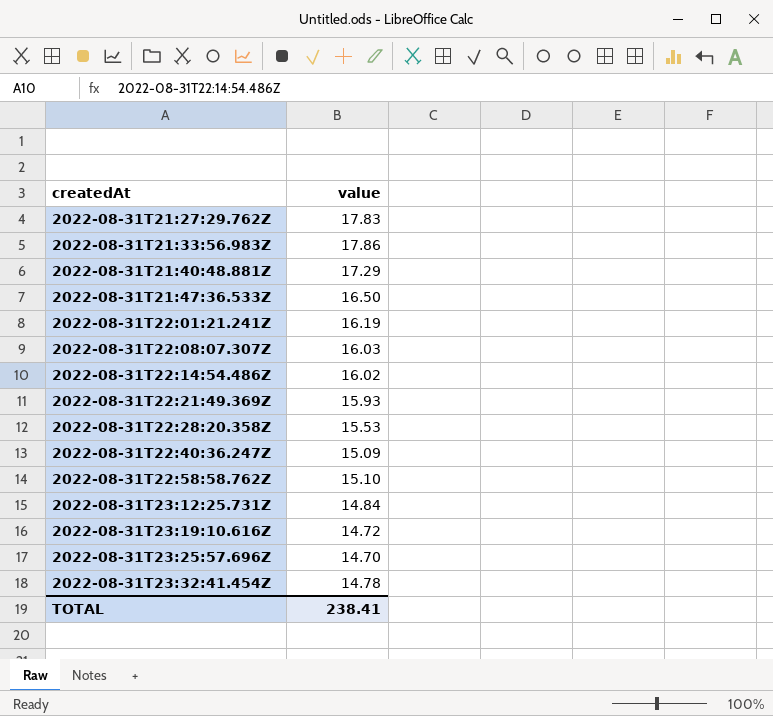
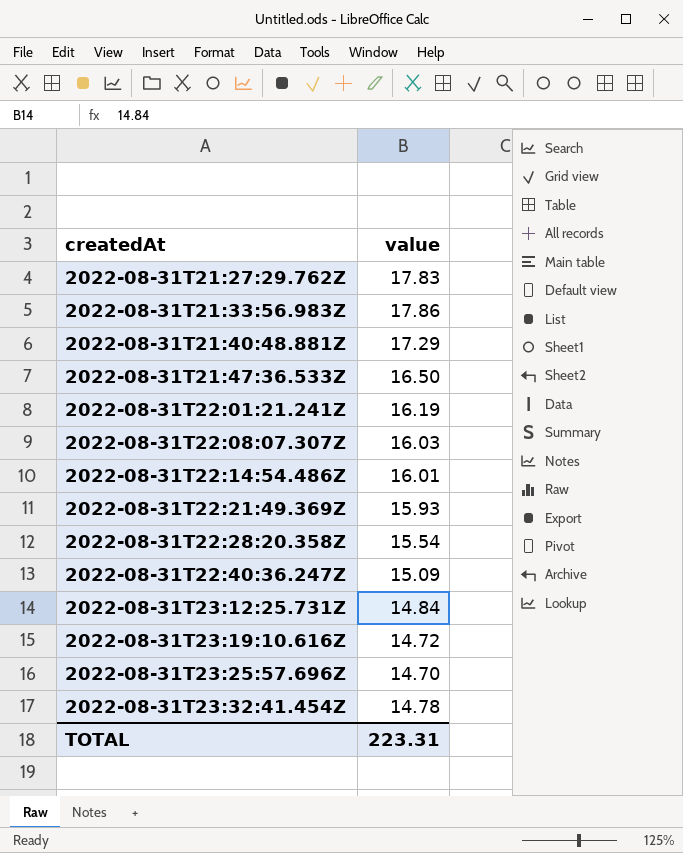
row 2022-08-31T22:58:58.762Z: 15.10 -> none
2022-08-31T22:14:54.486Z | value: 16.02 -> 16.01
2022-08-31T22:28:20.358Z | value: 15.53 -> 15.54
TOTAL | value: 238.41 -> 223.31

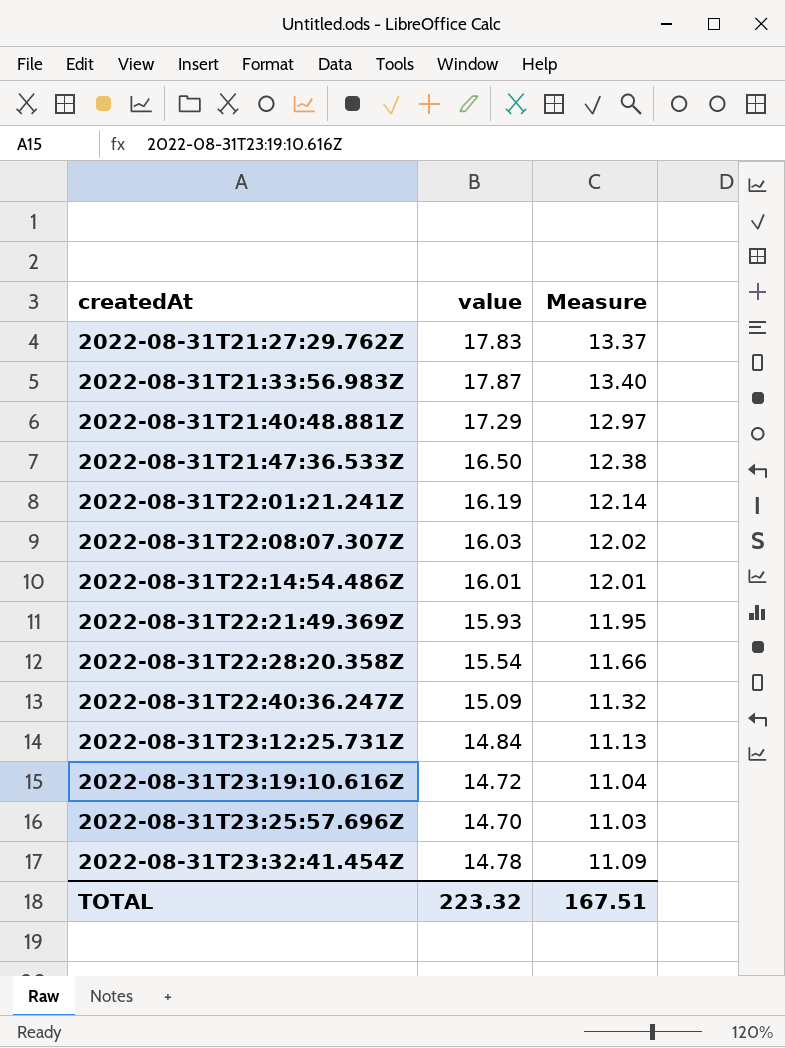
column Measure | formula: none -> [value] * 0.75
2022-08-31T21:33:56.983Z | value: 17.86 -> 17.87
TOTAL | value: 223.31 -> 223.32

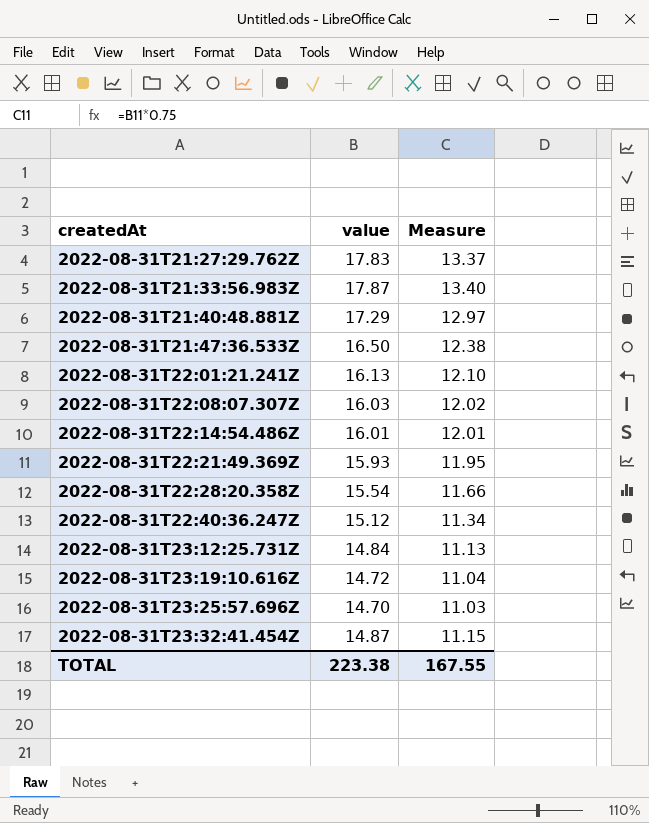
2022-08-31T22:01:21.241Z | value: 16.19 -> 16.13
2022-08-31T22:01:21.241Z | Measure: 12.14 -> 12.10
2022-08-31T22:40:36.247Z | value: 15.09 -> 15.12
2022-08-31T22:40:36.247Z | Measure: 11.32 -> 11.34
2022-08-31T23:32:41.454Z | value: 14.78 -> 14.87
2022-08-31T23:32:41.454Z | Measure: 11.09 -> 11.15
TOTAL | value: 223.32 -> 223.38
TOTAL | Measure: 167.51 -> 167.55

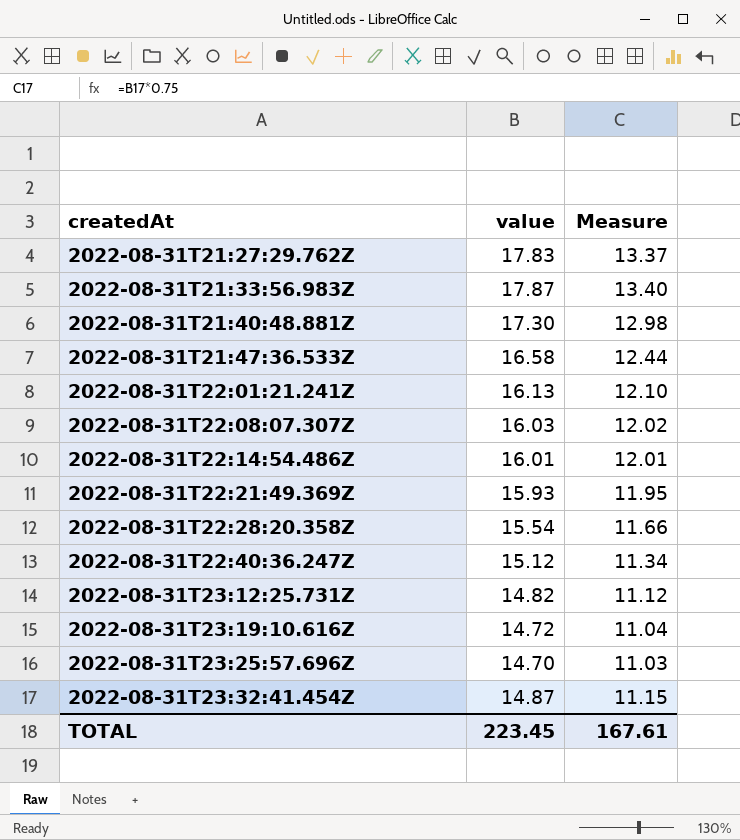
2022-08-31T21:40:48.881Z | value: 17.29 -> 17.30
2022-08-31T21:40:48.881Z | Measure: 12.97 -> 12.98
2022-08-31T21:47:36.533Z | value: 16.50 -> 16.58
2022-08-31T21:47:36.533Z | Measure: 12.38 -> 12.44
2022-08-31T23:12:25.731Z | value: 14.84 -> 14.82
2022-08-31T23:12:25.731Z | Measure: 11.13 -> 11.12
TOTAL | value: 223.38 -> 223.45
TOTAL | Measure: 167.55 -> 167.61

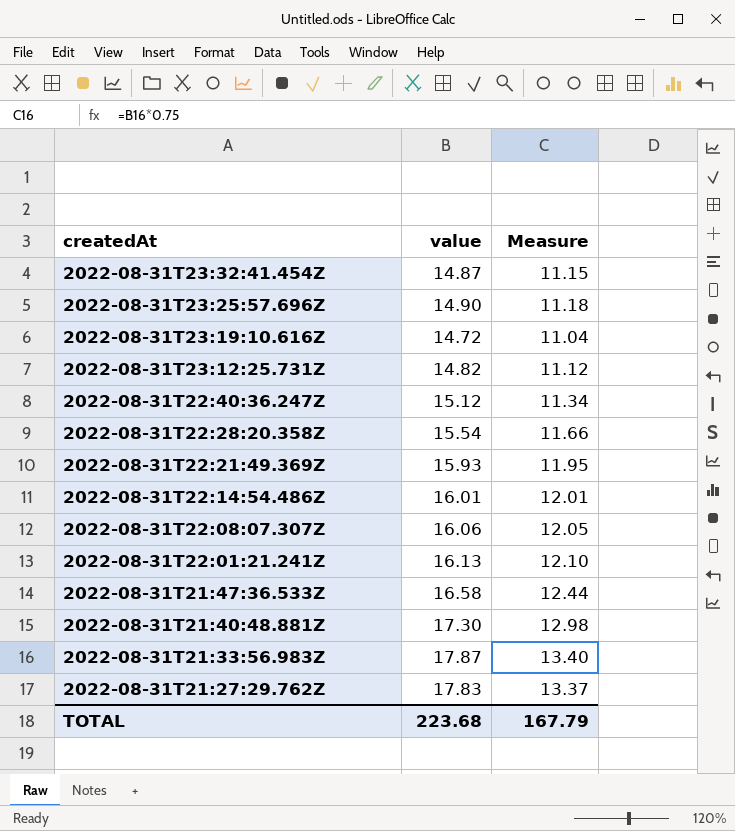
row order: createdAt ascending -> createdAt descending
2022-08-31T23:25:57.696Z | value: 14.70 -> 14.90
2022-08-31T23:25:57.696Z | Measure: 11.03 -> 11.18
2022-08-31T22:08:07.307Z | value: 16.03 -> 16.06
2022-08-31T22:08:07.307Z | Measure: 12.02 -> 12.05
TOTAL | value: 223.45 -> 223.68
TOTAL | Measure: 167.61 -> 167.79

